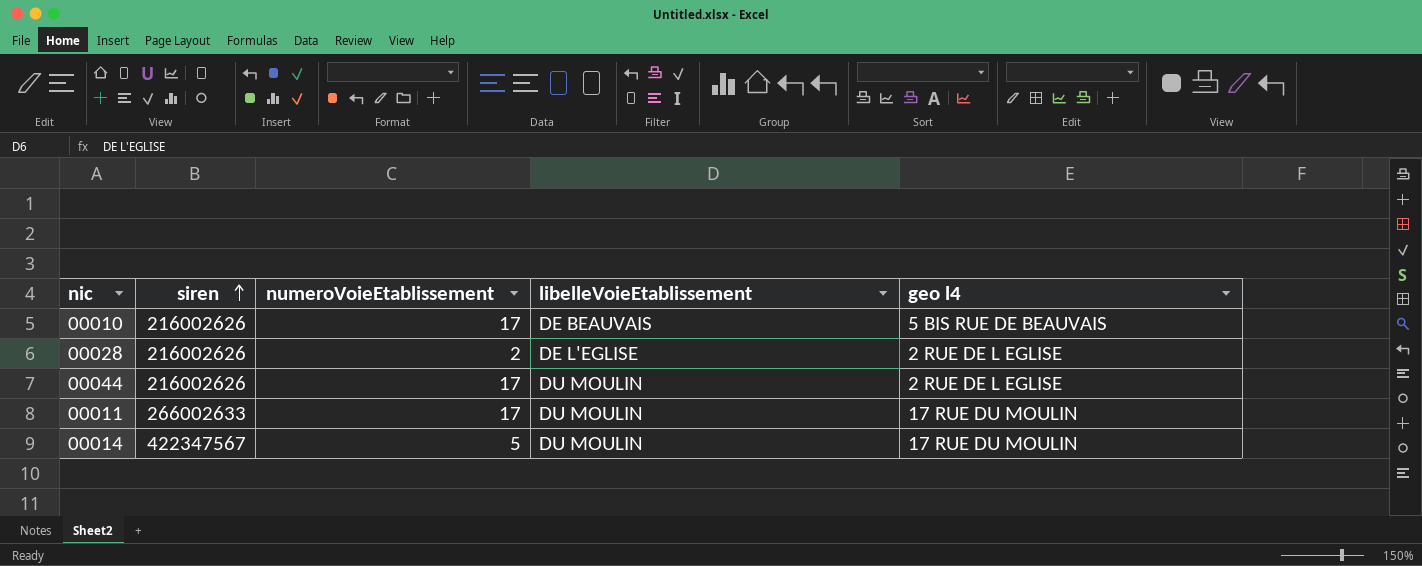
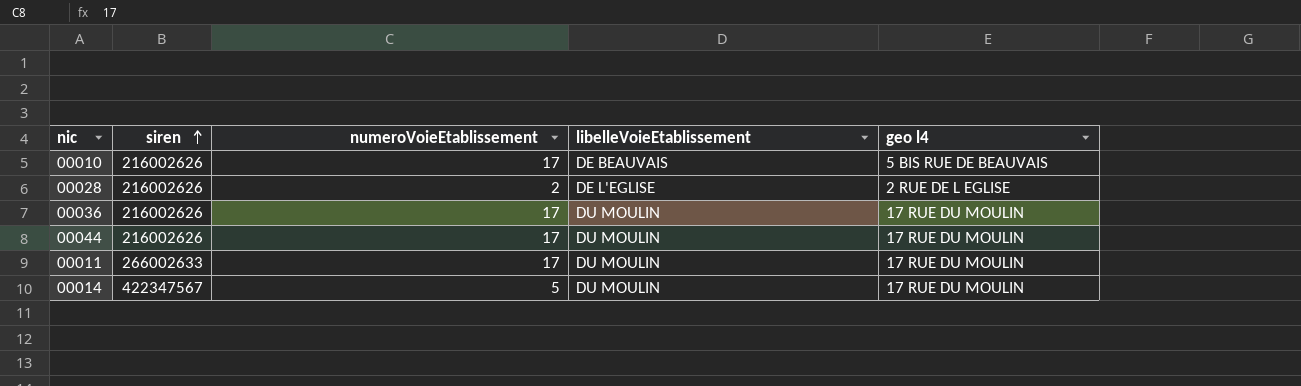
row 00036: none -> 216002626 | 17 | DU MOULIN | 17 RUE DU MOULIN
00044 | geo l4: 2 RUE DE L EGLISE -> 17 RUE DU MOULIN

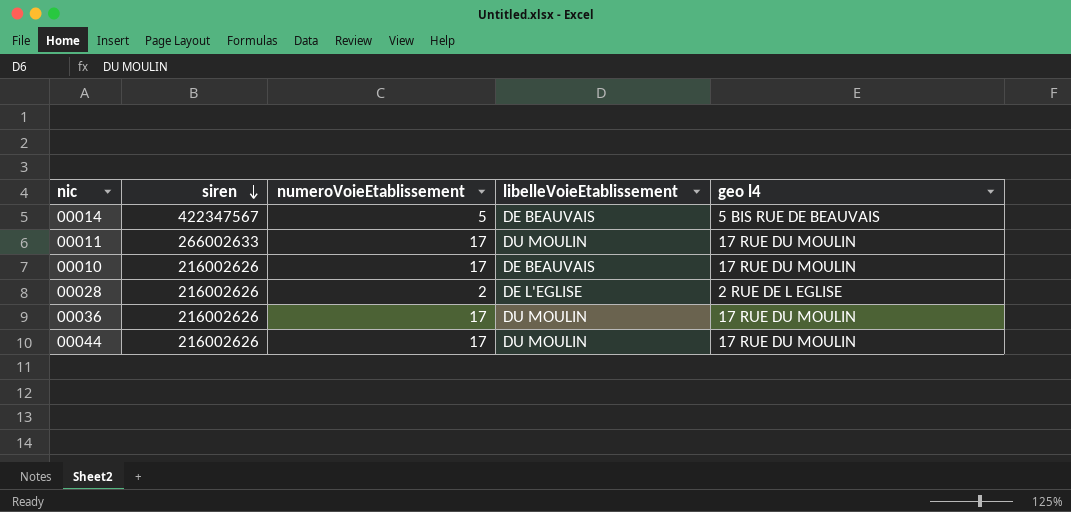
row order: siren ascending -> siren descending
00014 | libelleVoieEtablissement: DU MOULIN -> DE BEAUVAIS
00014 | geo l4: 17 RUE DU MOULIN -> 5 BIS RUE DE BEAUVAIS
00010 | geo l4: 5 BIS RUE DE BEAUVAIS -> 17 RUE DU MOULIN

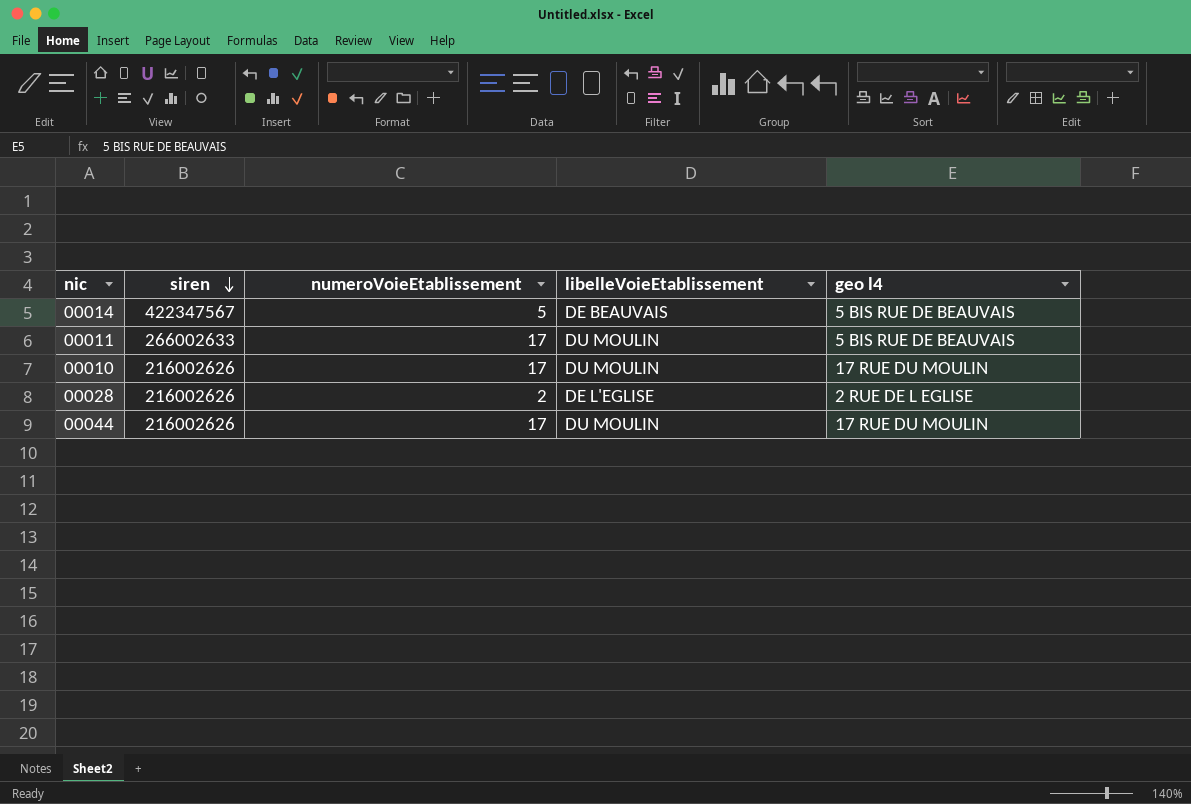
row 00036: 216002626 | 17 | DU MOULIN | 17 RUE DU MOULIN -> none
00011 | geo l4: 17 RUE DU MOULIN -> 5 BIS RUE DE BEAUVAIS
00010 | libelleVoieEtablissement: DE BEAUVAIS -> DU MOULIN

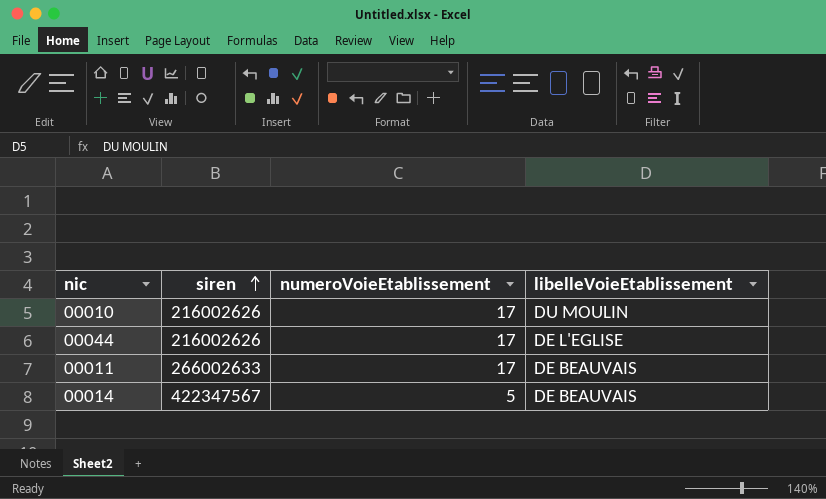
row order: siren descending -> siren ascending
column geo l4 | position: 5 -> none
row 00028: 216002626 | 2 | DE L'EGLISE | 2 RUE DE L EGLISE -> none
00044 | libelleVoieEtablissement: DU MOULIN -> DE L'EGLISE
00011 | libelleVoieEtablissement: DU MOULIN -> DE BEAUVAIS

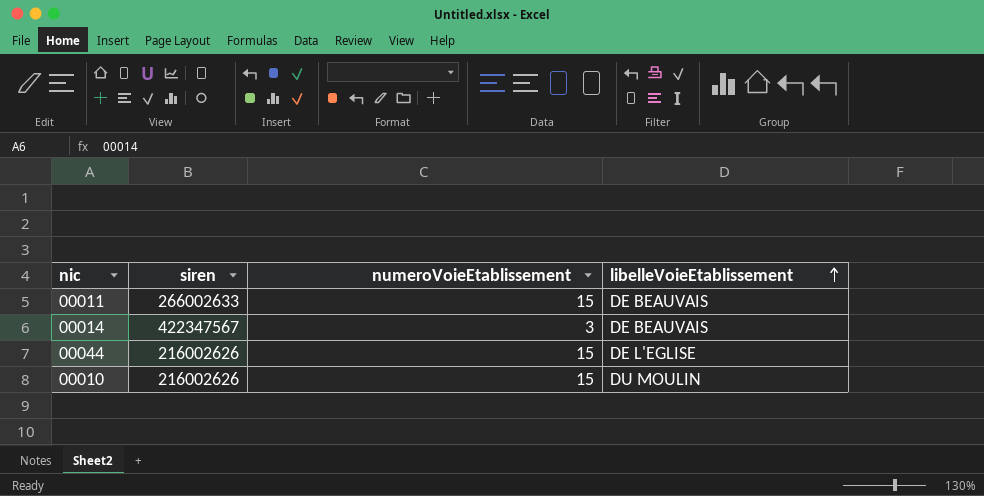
row order: siren ascending -> libelleVoieEtablissement ascending
00011 | numeroVoieEtablissement: 17 -> 15
00014 | numeroVoieEtablissement: 5 -> 3
00044 | numeroVoieEtablissement: 17 -> 15
00010 | numeroVoieEtablissement: 17 -> 15

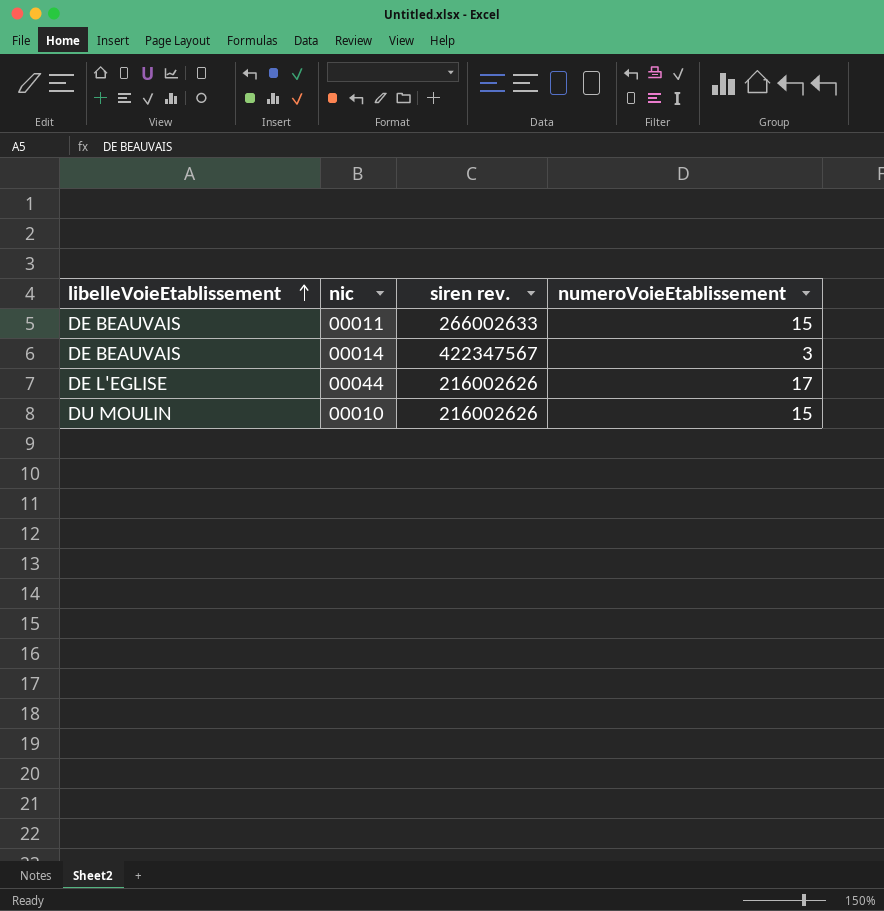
column libelleVoieEtablissement | position: 4 -> 1
column name: siren -> siren rev.
00044 | numeroVoieEtablissement: 15 -> 17

